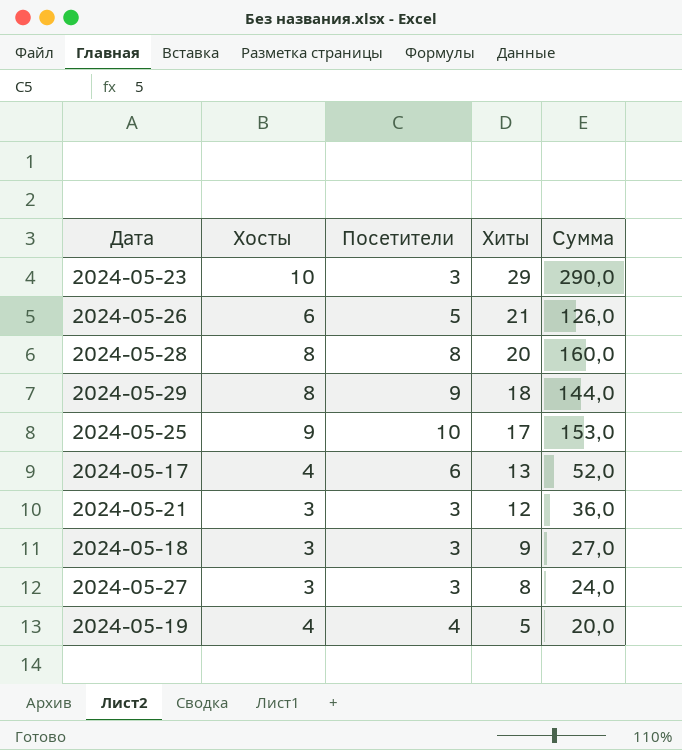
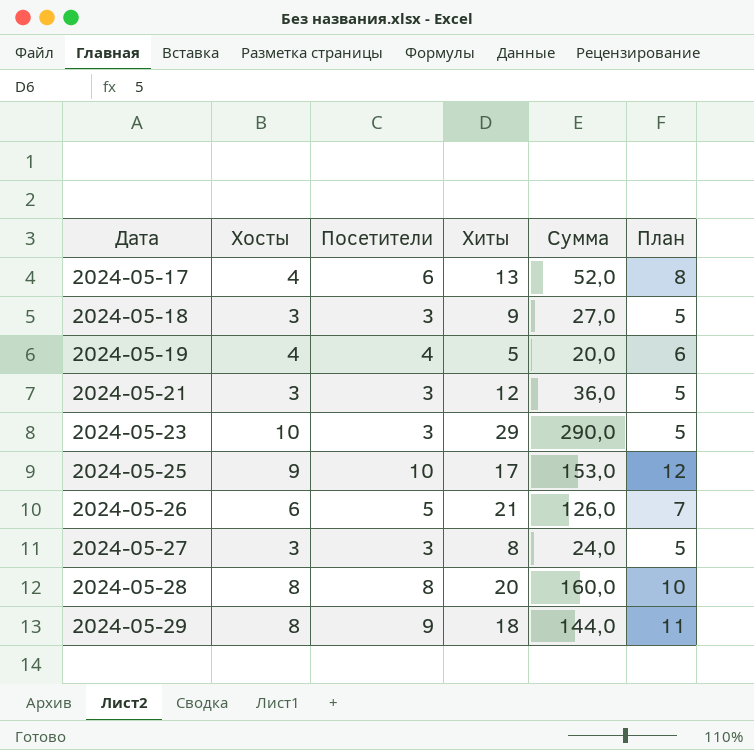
row order: Хиты descending -> Дата ascending
column План | formula: none -> [Посетители] + 2

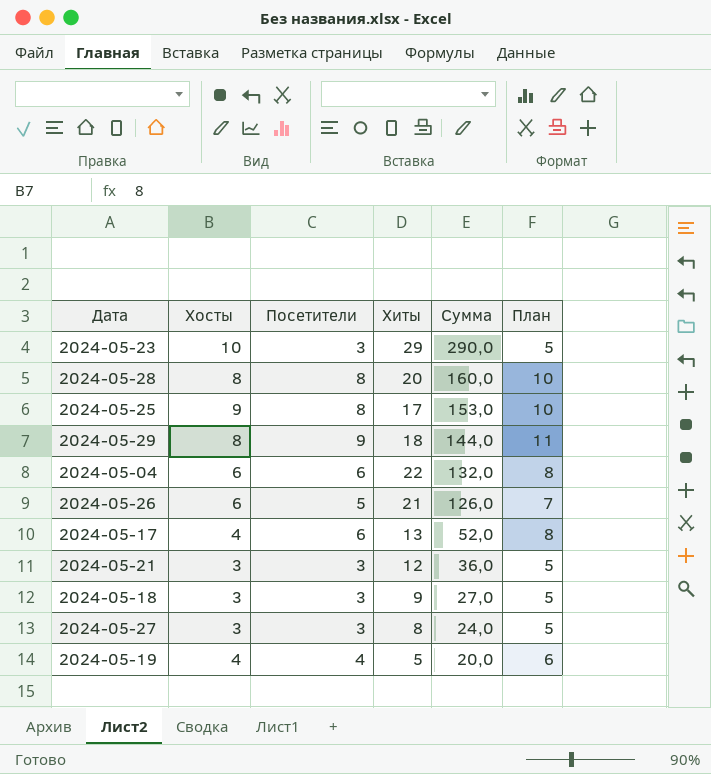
row order: Дата ascending -> Сумма descending
2024-05-25 | Посетители: 10 -> 8
2024-05-25 | План: 12 -> 10
row 2024-05-04: none -> 6 | 6 | 22 | 132,0 | 8

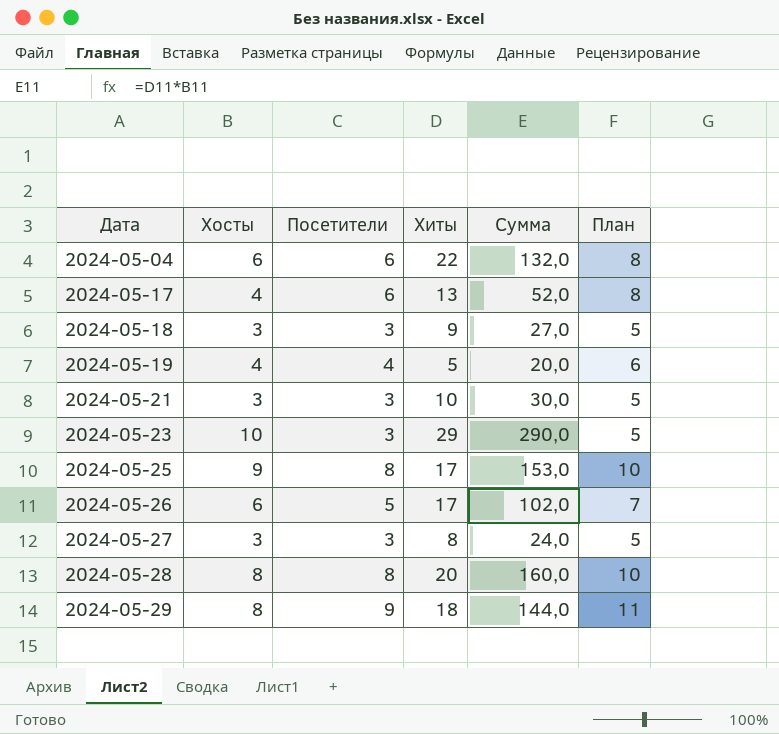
row order: Сумма descending -> Дата ascending
2024-05-21 | Хиты: 12 -> 10
2024-05-21 | Сумма: 36,0 -> 30,0
2024-05-26 | Хиты: 21 -> 17
2024-05-26 | Сумма: 126,0 -> 102,0

